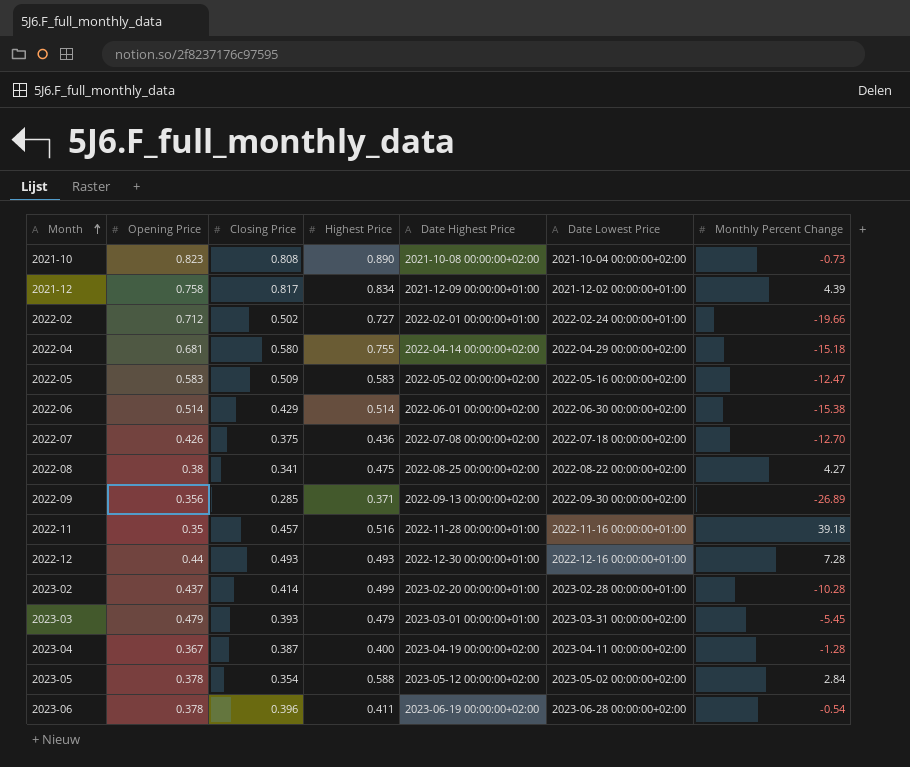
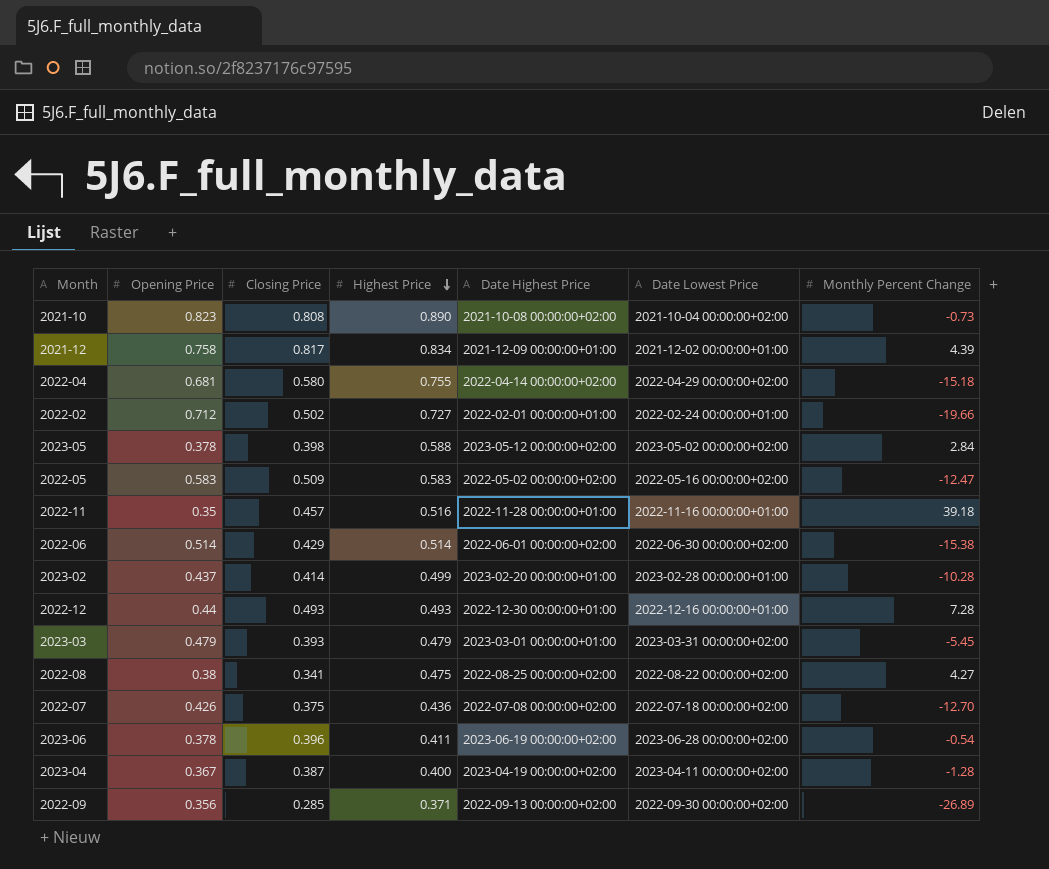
row order: Month ascending -> Highest Price descending
2023-05 | Closing Price: 0.354 -> 0.398

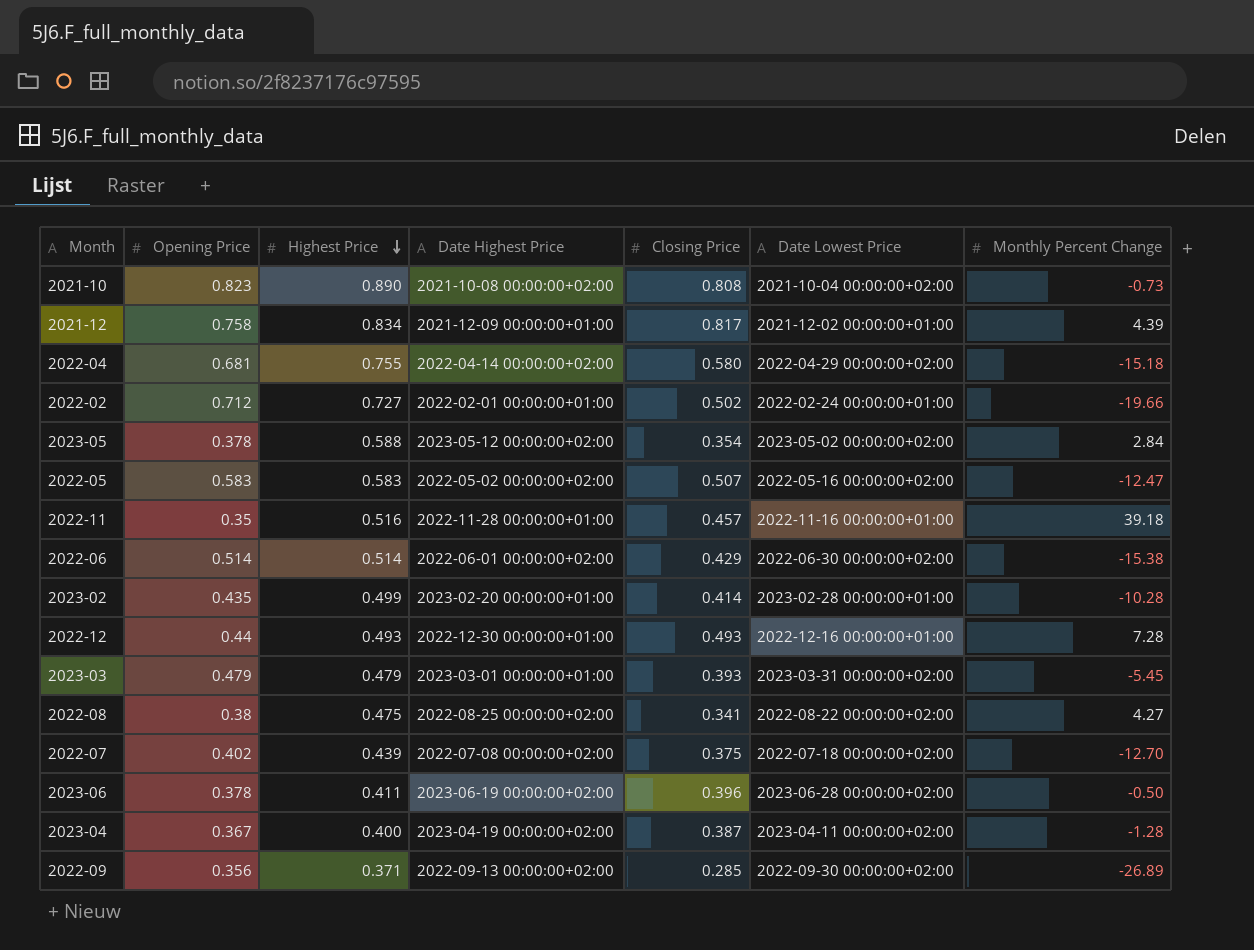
column Closing Price | position: 3 -> 5
2023-05 | Closing Price: 0.398 -> 0.354
2022-05 | Closing Price: 0.509 -> 0.507
2023-02 | Opening Price: 0.437 -> 0.435
2022-07 | Opening Price: 0.426 -> 0.402
2022-07 | Highest Price: 0.436 -> 0.439
2023-06 | Monthly Percent Change: -0.54 -> -0.50

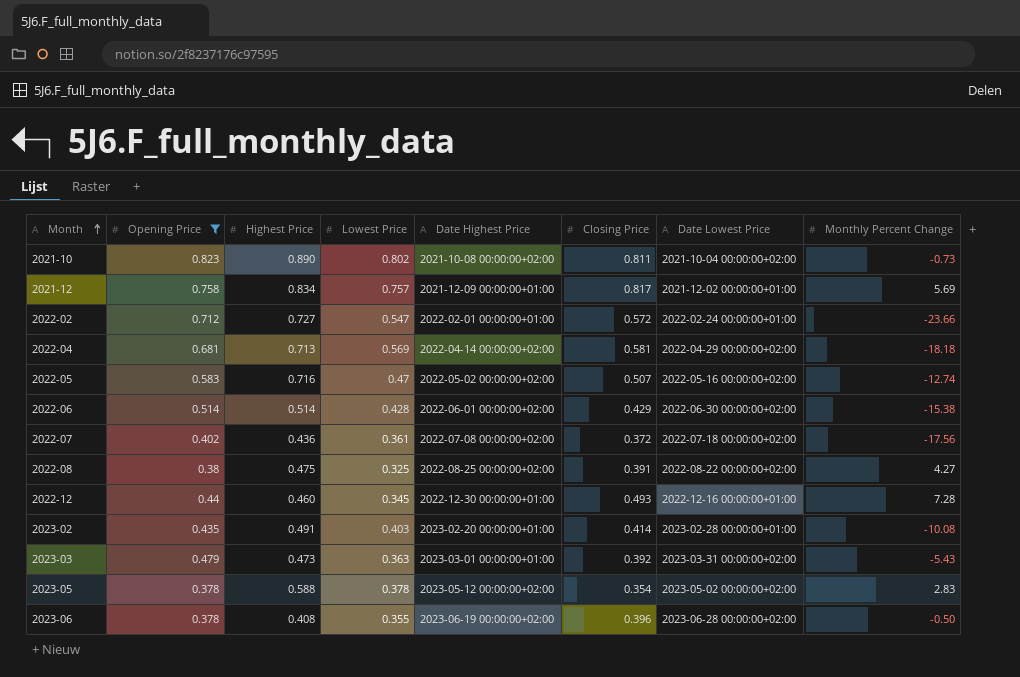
filter: none -> Opening Price >= 0.378
row order: Highest Price descending -> Month ascending
column Lowest Price | position: none -> 4
2021-10 | Closing Price: 0.808 -> 0.811
2021-12 | Monthly Percent Change: 4.39 -> 5.69
2022-02 | Closing Price: 0.502 -> 0.572
2022-02 | Monthly Percent Change: -19.66 -> -23.66
2022-04 | Highest Price: 0.755 -> 0.713
2022-04 | Closing Price: 0.580 -> 0.581
2022-04 | Monthly Percent Change: -15.18 -> -18.18
2022-05 | Highest Price: 0.583 -> 0.716
2022-05 | Monthly Percent Change: -12.47 -> -12.74
2022-07 | Highest Price: 0.439 -> 0.436
2022-07 | Closing Price: 0.375 -> 0.372
2022-07 | Monthly Percent Change: -12.70 -> -17.56
2022-08 | Closing Price: 0.341 -> 0.391
2022-12 | Highest Price: 0.493 -> 0.460
2023-02 | Highest Price: 0.499 -> 0.491
2023-02 | Monthly Percent Change: -10.28 -> -10.08
2023-03 | Highest Price: 0.479 -> 0.473
2023-03 | Closing Price: 0.393 -> 0.392
2023-03 | Monthly Percent Change: -5.45 -> -5.43
2023-05 | Monthly Percent Change: 2.84 -> 2.83
2023-06 | Highest Price: 0.411 -> 0.408

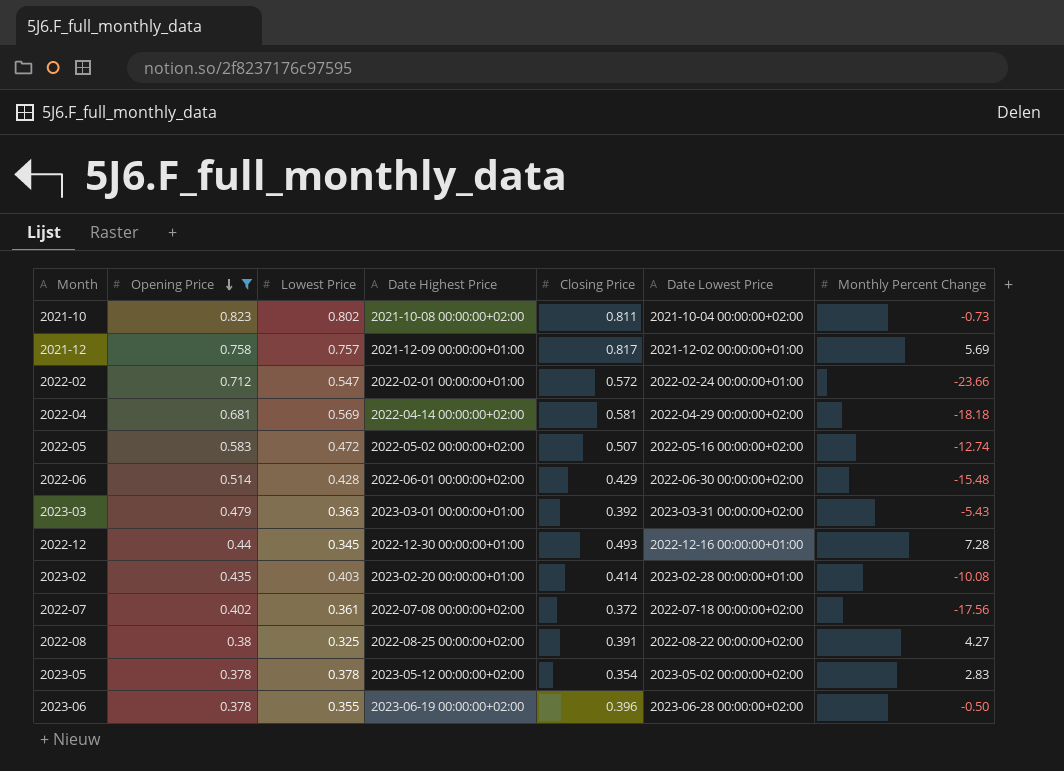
row order: Month ascending -> Opening Price descending
column Highest Price | position: 3 -> none
2022-05 | Lowest Price: 0.47 -> 0.472
2022-06 | Monthly Percent Change: -15.38 -> -15.48

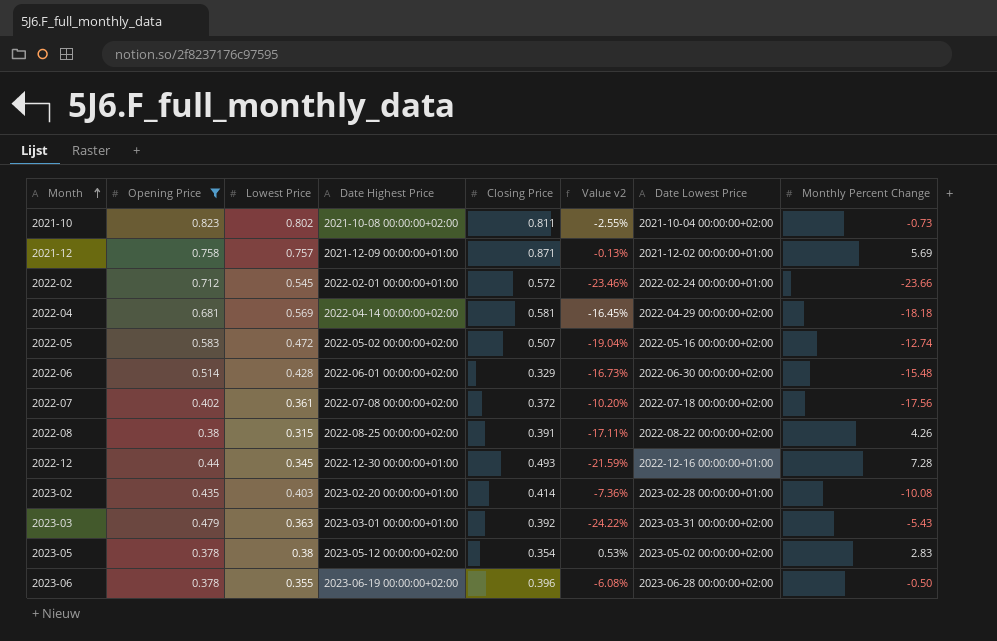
row order: Opening Price descending -> Month ascending
column Value v2 | formula: none -> ([Lowest Price] - [Opening Price]) / [Opening Price]
2021-12 | Closing Price: 0.817 -> 0.871
2022-02 | Lowest Price: 0.547 -> 0.545
2022-06 | Closing Price: 0.429 -> 0.329
2022-08 | Lowest Price: 0.325 -> 0.315
2022-08 | Monthly Percent Change: 4.27 -> 4.26
2023-05 | Lowest Price: 0.378 -> 0.38

